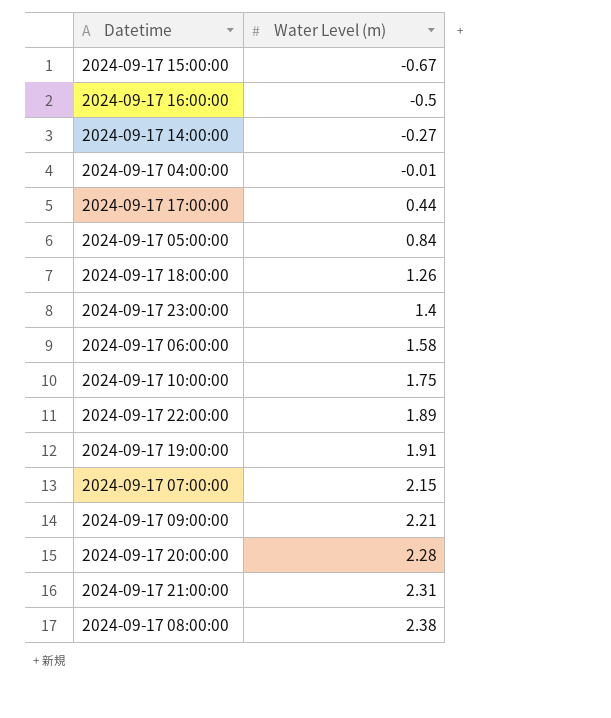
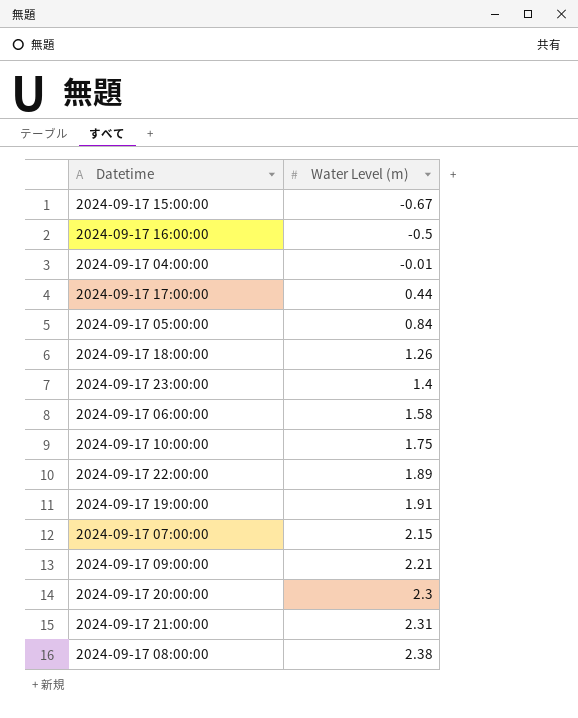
row 2024-09-17 14:00:00: -0.27 -> none
2024-09-17 20:00:00 | Water Level (m): 2.28 -> 2.3

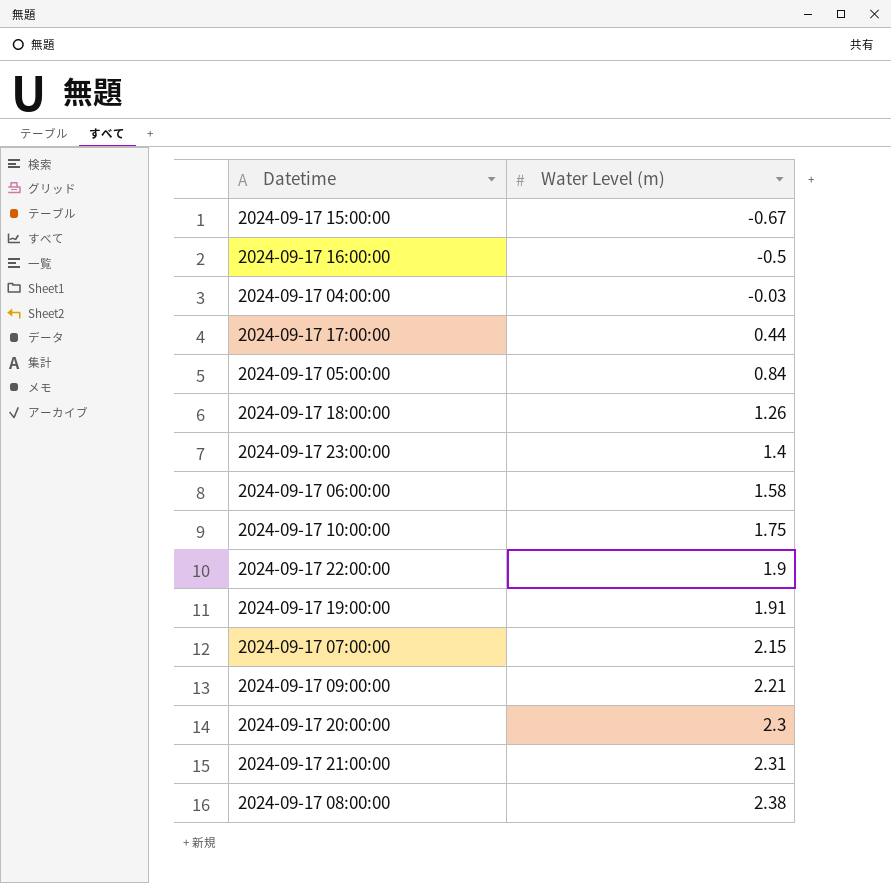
2024-09-17 04:00:00 | Water Level (m): -0.01 -> -0.03
2024-09-17 22:00:00 | Water Level (m): 1.89 -> 1.9

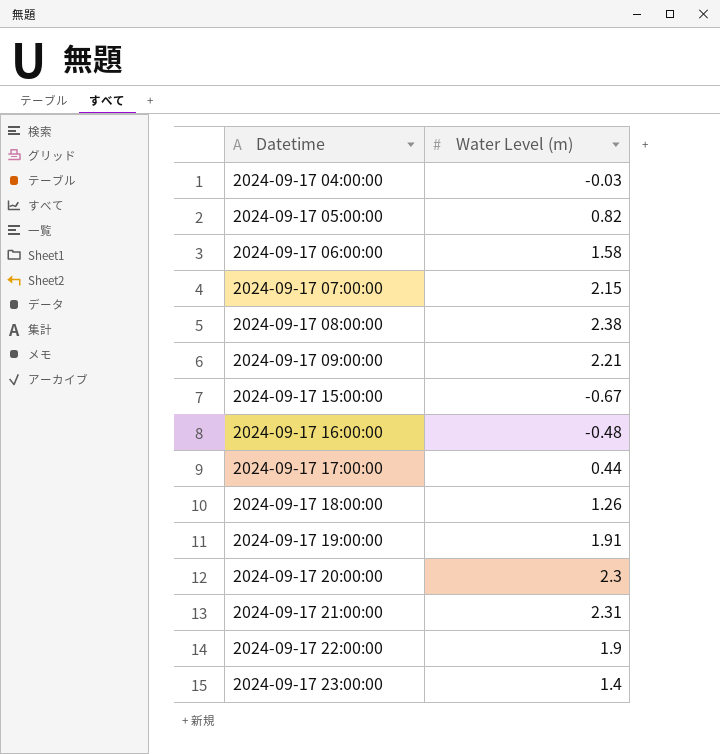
row order: Water Level (m) ascending -> Datetime ascending
row 2024-09-17 10:00:00: 1.75 -> none
2024-09-17 05:00:00 | Water Level (m): 0.84 -> 0.82
2024-09-17 16:00:00 | Water Level (m): -0.5 -> -0.48

